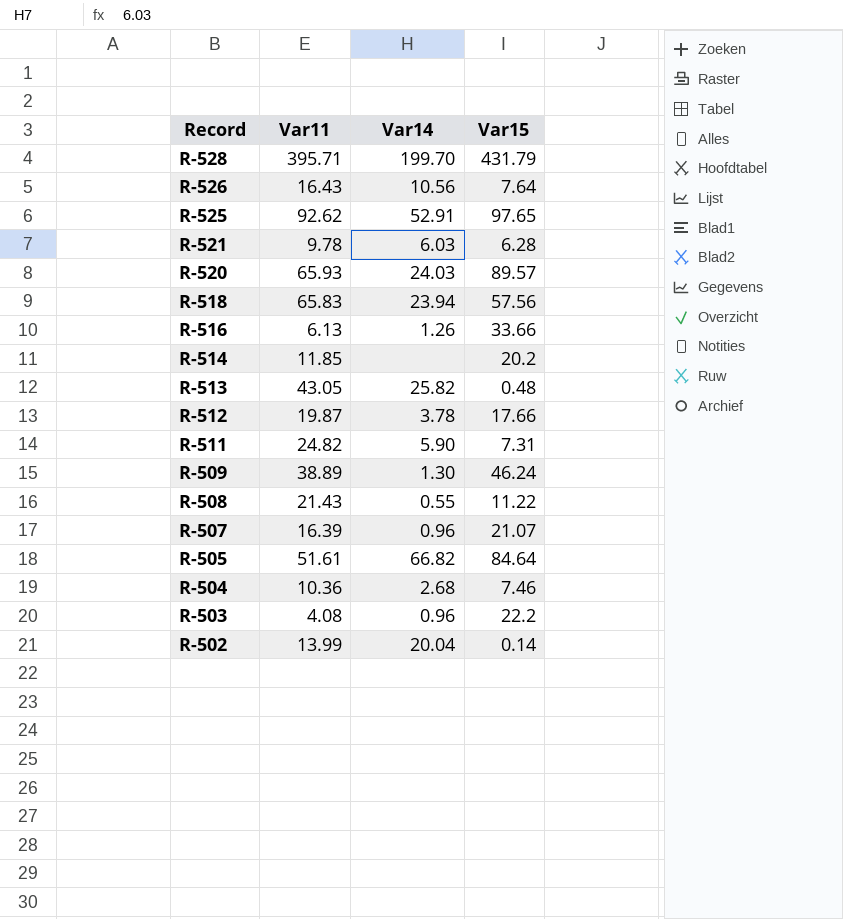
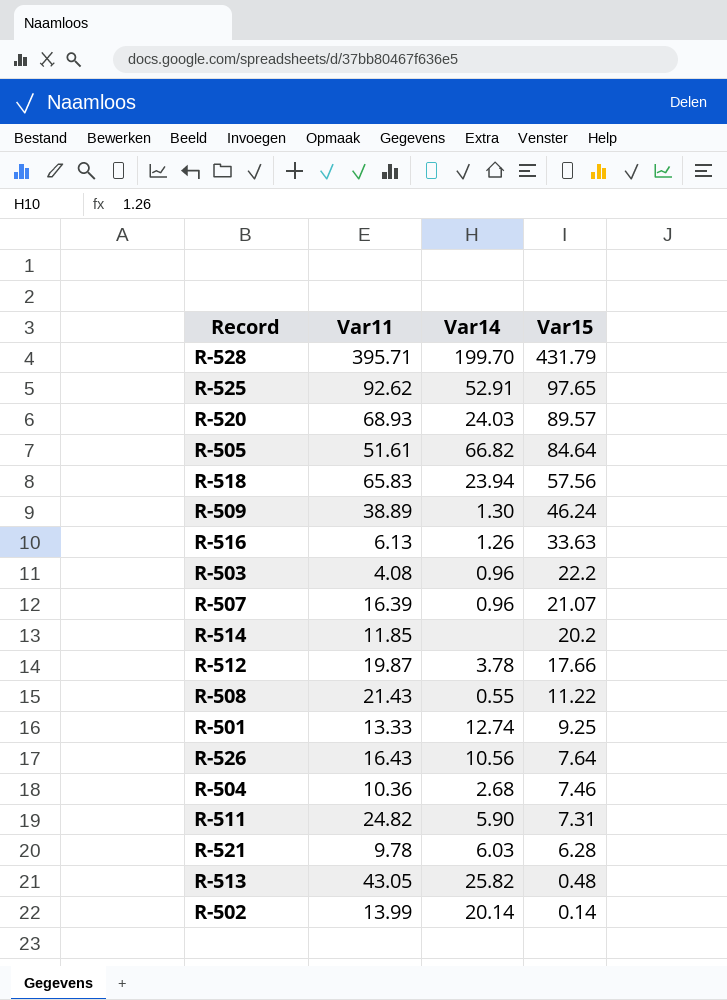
row order: Record descending -> Var15 descending
R-520 | Var11: 65.93 -> 68.93
R-516 | Var15: 33.66 -> 33.63
row R-501: none -> 13.33 | 12.74 | 9.25
R-502 | Var14: 20.04 -> 20.14

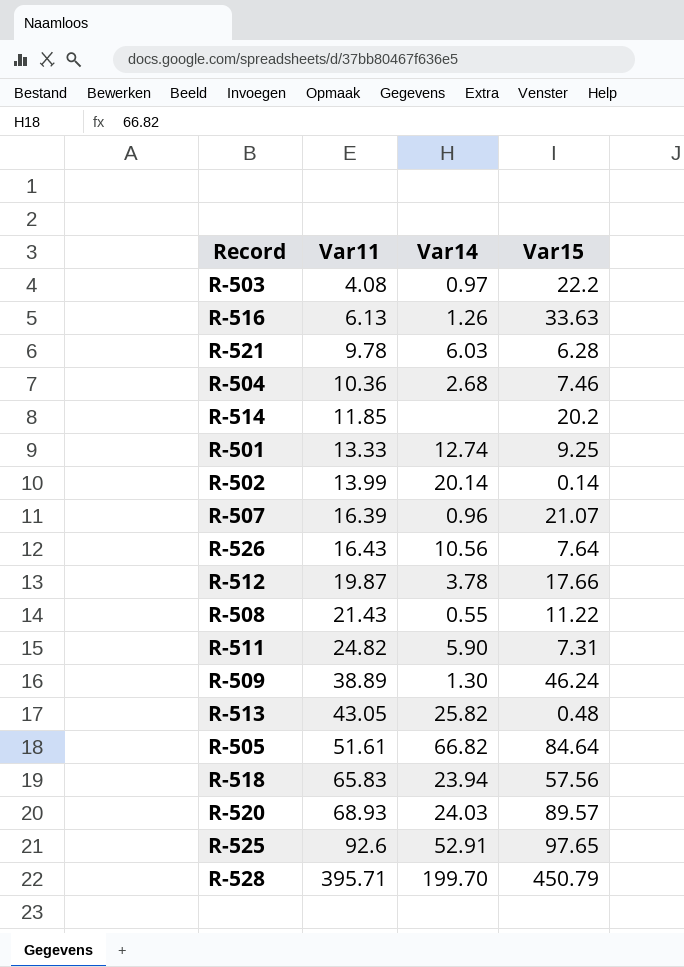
row order: Var15 descending -> Var11 ascending
R-503 | Var14: 0.96 -> 0.97
R-525 | Var11: 92.62 -> 92.6
R-528 | Var15: 431.79 -> 450.79

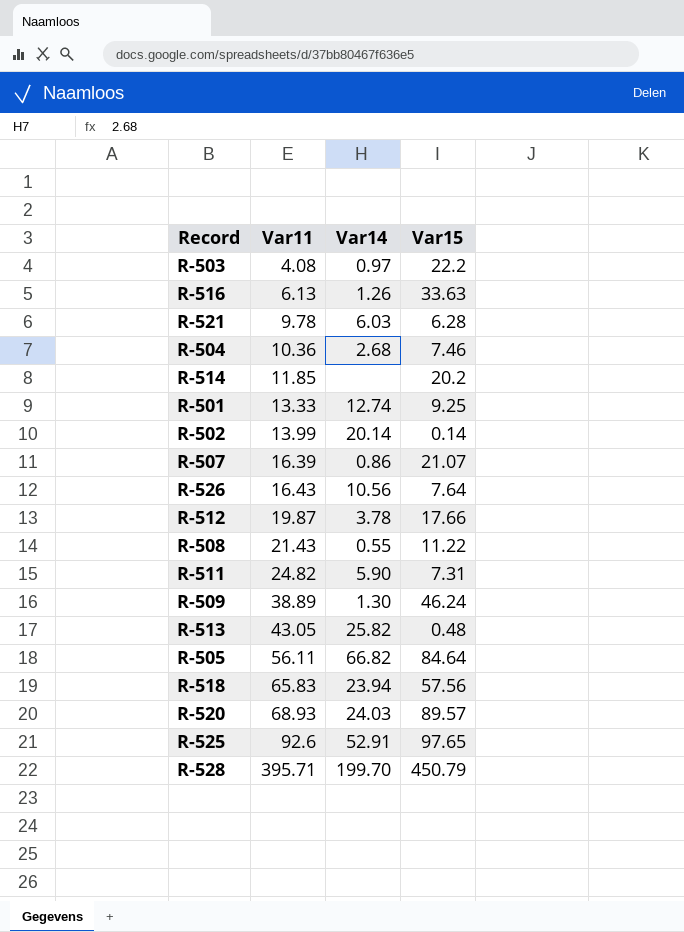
R-507 | Var14: 0.96 -> 0.86
R-505 | Var11: 51.61 -> 56.11

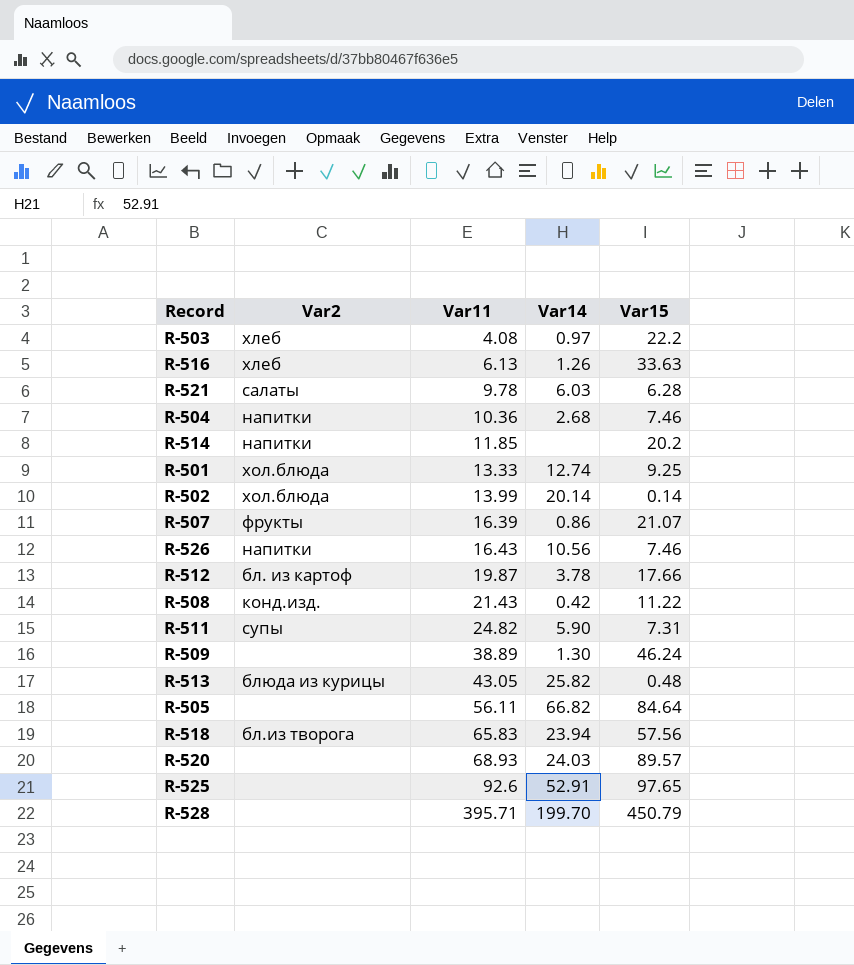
column Var2 | position: none -> 2
R-526 | Var15: 7.64 -> 7.46
R-508 | Var14: 0.55 -> 0.42

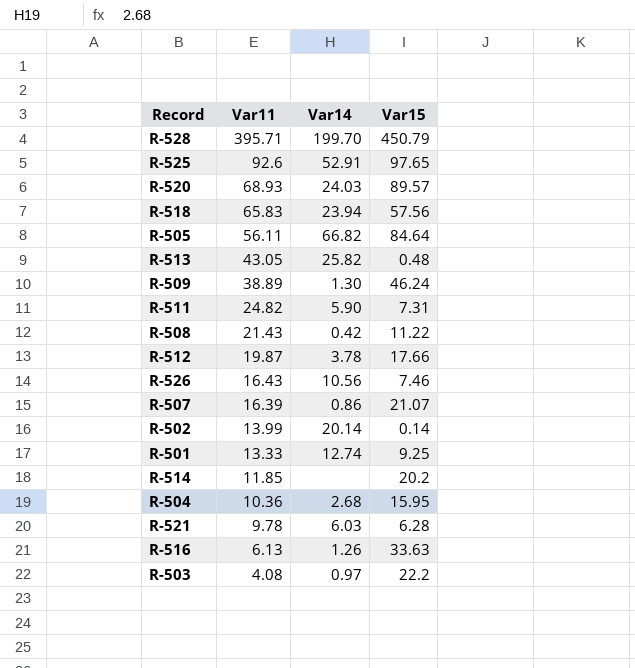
row order: Var11 ascending -> Var11 descending
column Var2 | position: 2 -> none
R-504 | Var15: 7.46 -> 15.95

